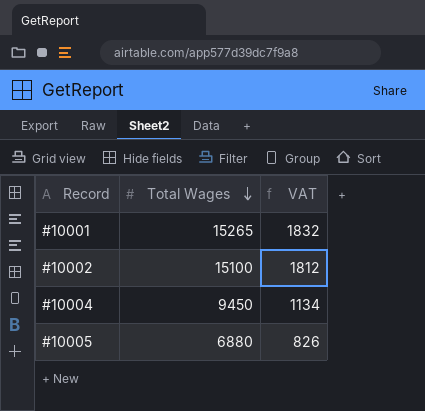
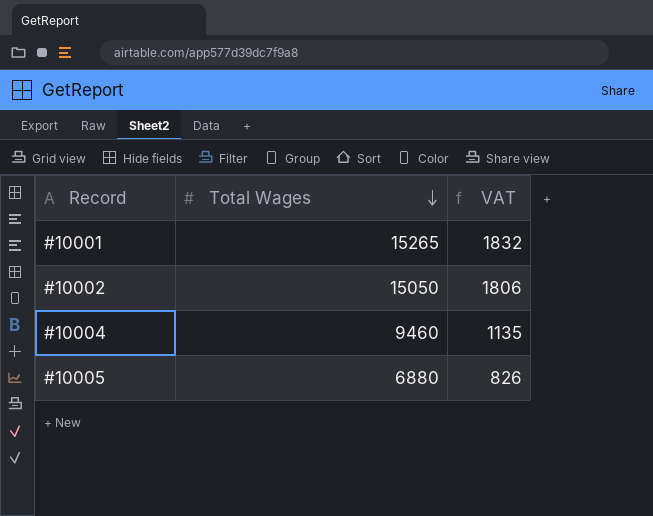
#10002 | Total Wages: 15100 -> 15050
#10002 | VAT: 1812 -> 1806
#10004 | Total Wages: 9450 -> 9460
#10004 | VAT: 1134 -> 1135

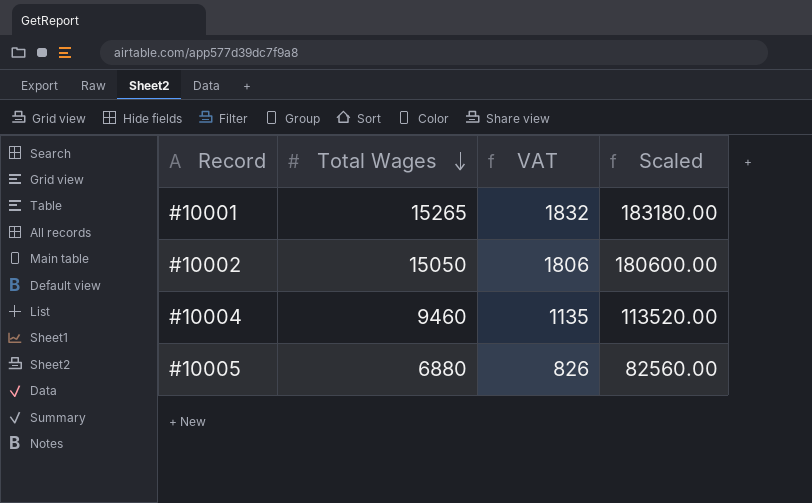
column Scaled | formula: none -> [Total Wages] * 12

